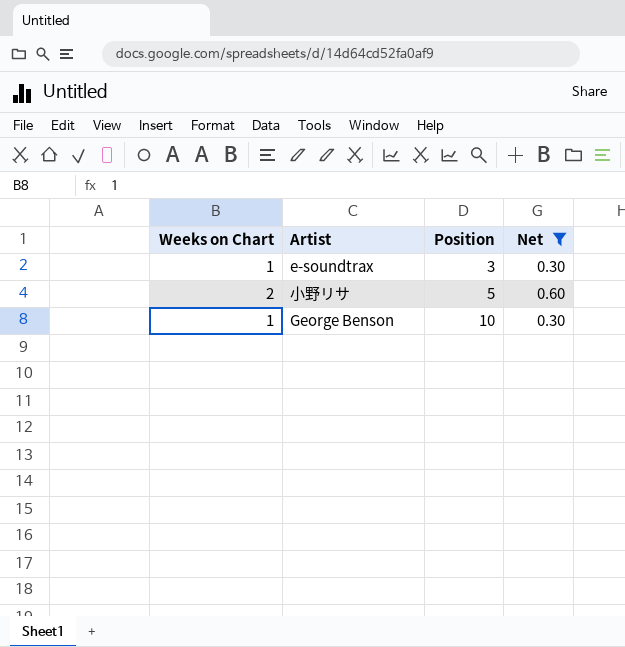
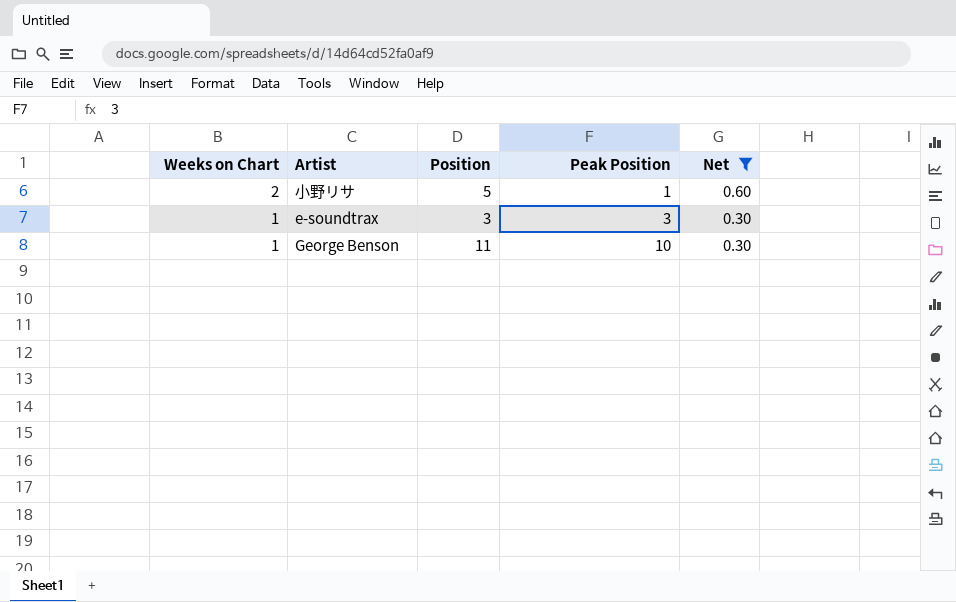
row order: Position ascending -> Weeks on Chart descending
column Peak Position | position: none -> 4
George Benson | Position: 10 -> 11

